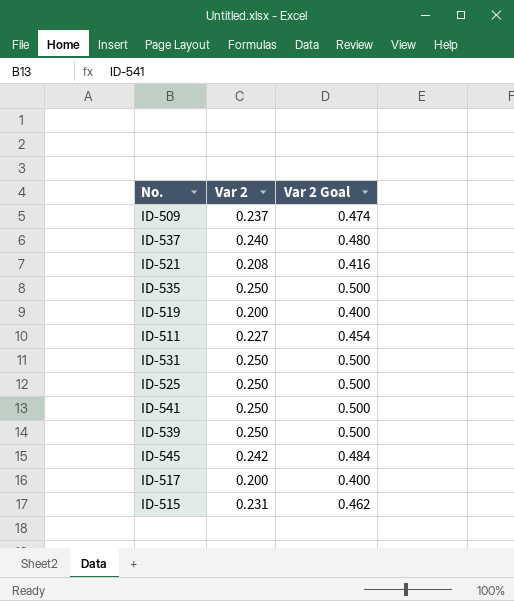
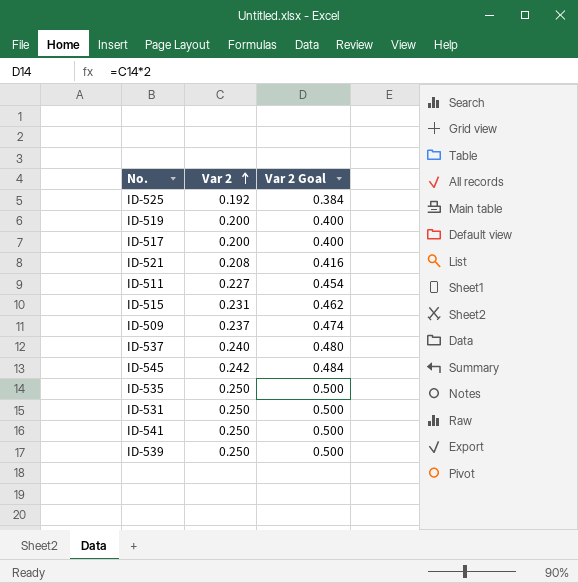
row order: none -> Var 2 ascending
ID-525 | Var 2: 0.250 -> 0.192
ID-525 | Var 2 Goal: 0.500 -> 0.384

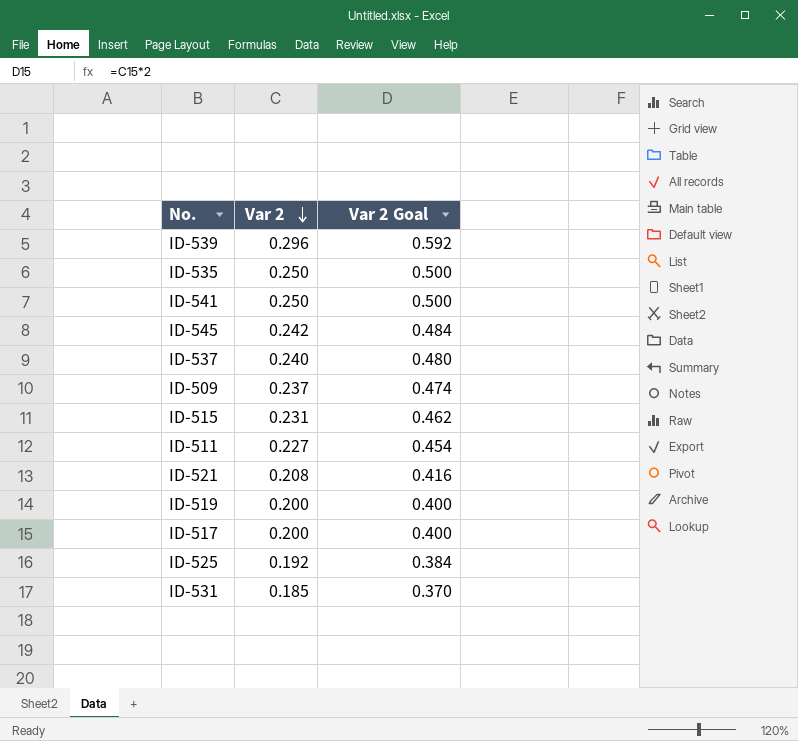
row order: Var 2 ascending -> Var 2 descending
ID-539 | Var 2: 0.250 -> 0.296
ID-539 | Var 2 Goal: 0.500 -> 0.592
ID-531 | Var 2: 0.250 -> 0.185
ID-531 | Var 2 Goal: 0.500 -> 0.370

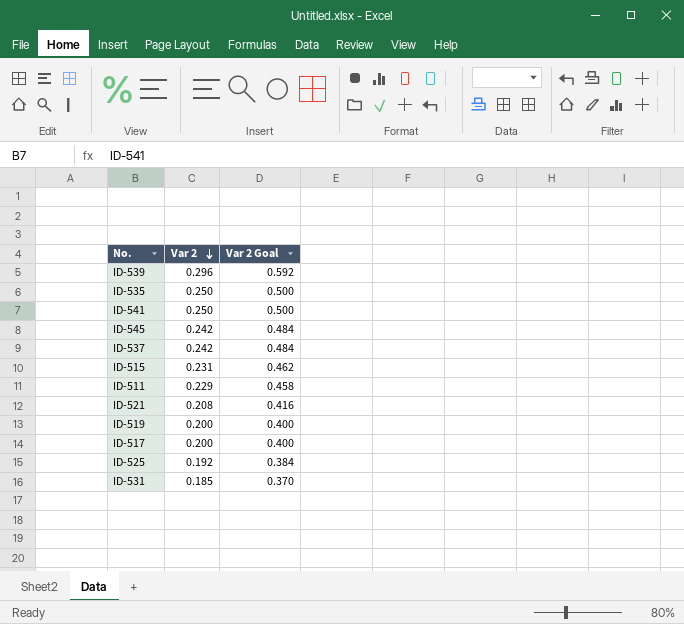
row ID-509: 0.237 | 0.474 -> none
ID-537 | Var 2: 0.240 -> 0.242
ID-537 | Var 2 Goal: 0.480 -> 0.484
ID-511 | Var 2: 0.227 -> 0.229
ID-511 | Var 2 Goal: 0.454 -> 0.458

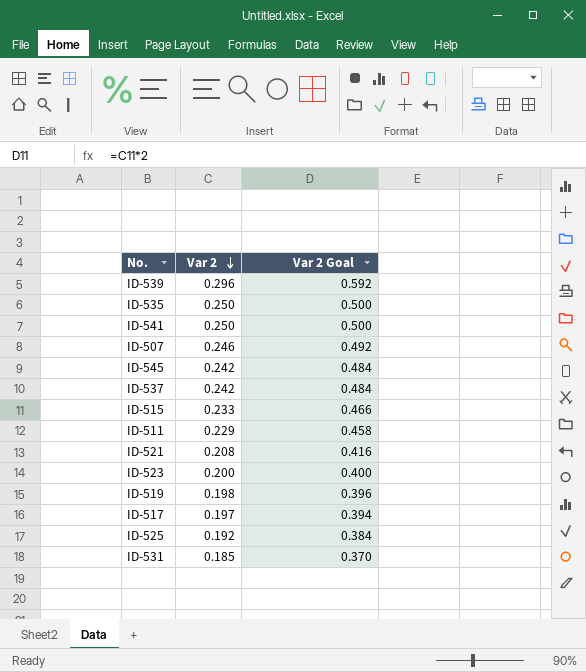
row ID-507: none -> 0.246 | 0.492
ID-515 | Var 2: 0.231 -> 0.233
ID-515 | Var 2 Goal: 0.462 -> 0.466
row ID-523: none -> 0.200 | 0.400
ID-519 | Var 2: 0.200 -> 0.198
ID-519 | Var 2 Goal: 0.400 -> 0.396
ID-517 | Var 2: 0.200 -> 0.197
ID-517 | Var 2 Goal: 0.400 -> 0.394

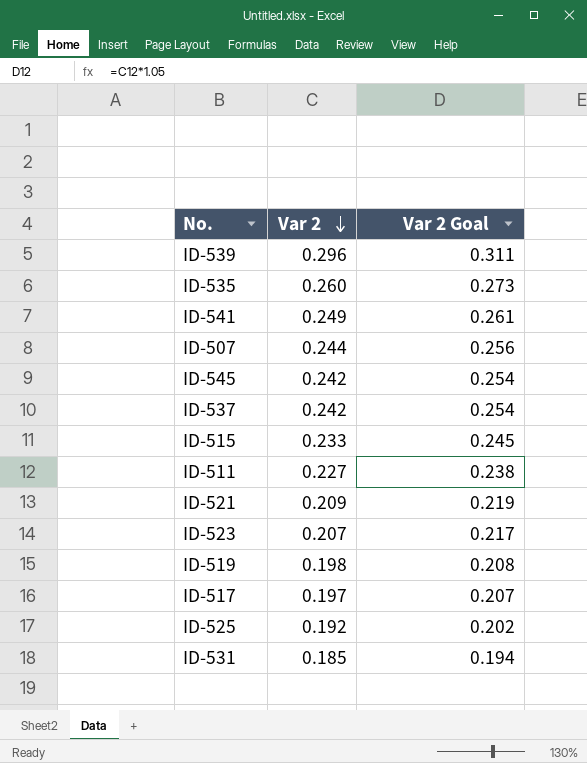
column Var 2 Goal | formula: [Var 2] * 2 -> [Var 2] * 1.05
ID-535 | Var 2: 0.250 -> 0.260
ID-541 | Var 2: 0.250 -> 0.249
ID-507 | Var 2: 0.246 -> 0.244
ID-511 | Var 2: 0.229 -> 0.227
ID-521 | Var 2: 0.208 -> 0.209
ID-523 | Var 2: 0.200 -> 0.207

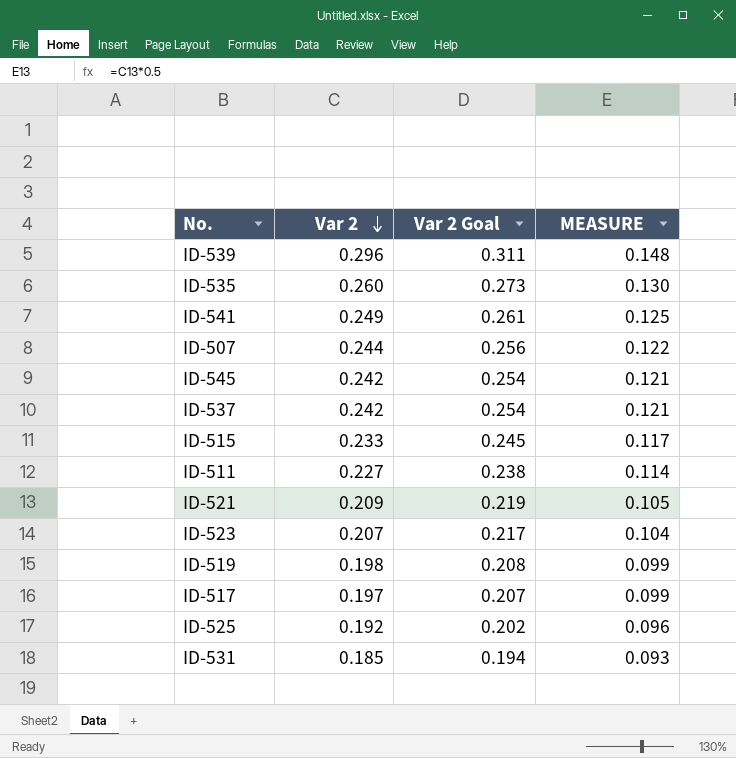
column MEASURE | formula: none -> [Var 2] * 0.5

